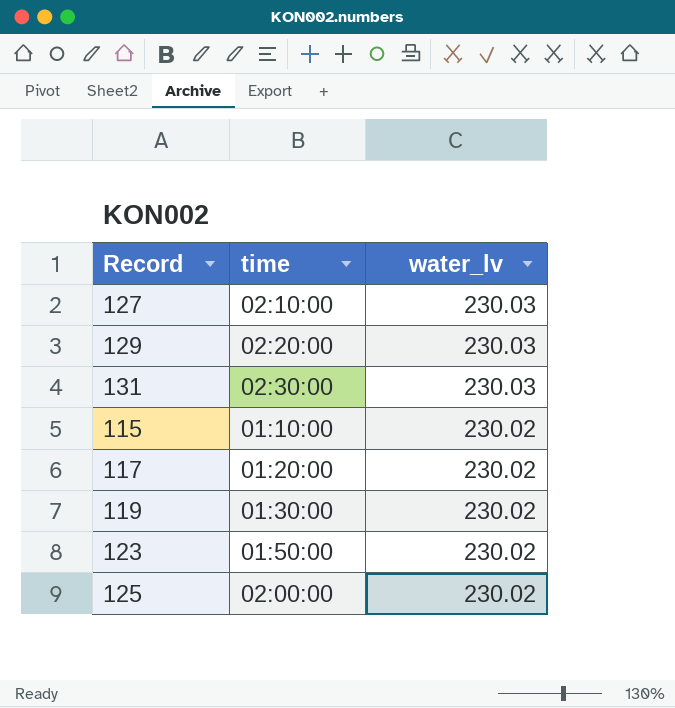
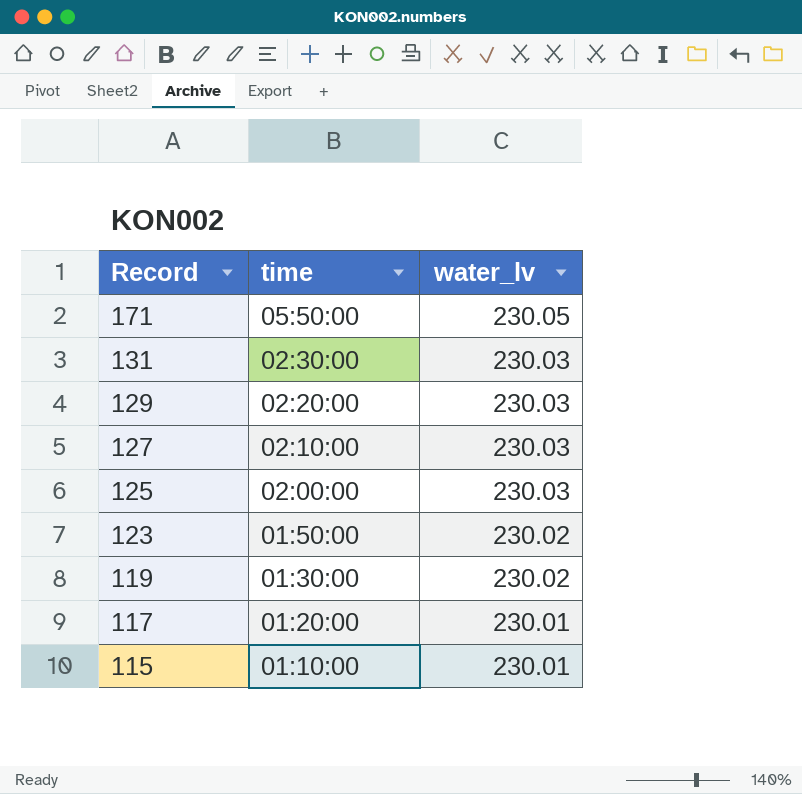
row order: water_lv descending -> Record descending
row 171: none -> 05:50:00 | 230.05
125 | water_lv: 230.02 -> 230.03
117 | water_lv: 230.02 -> 230.01
115 | water_lv: 230.02 -> 230.01

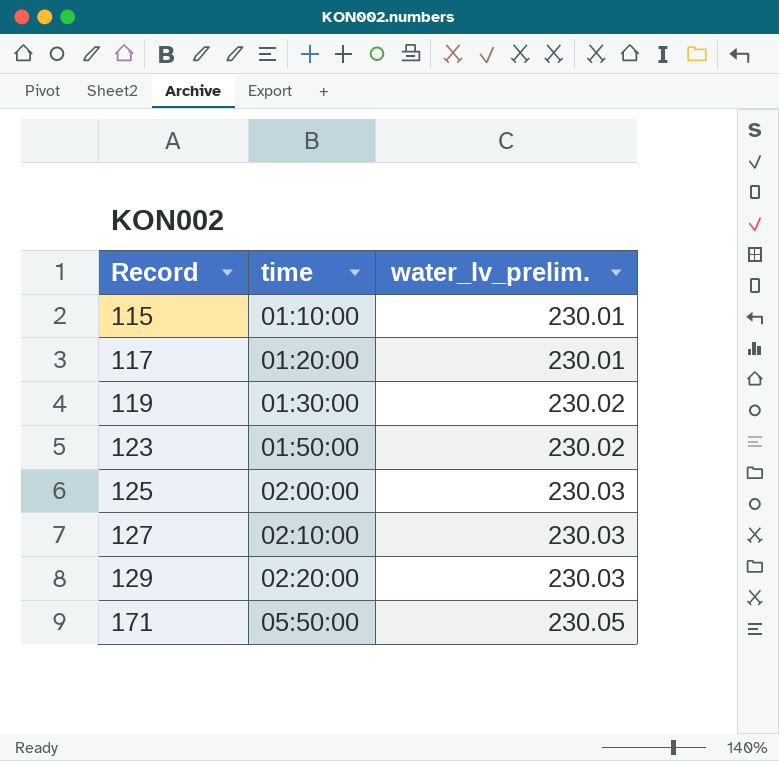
row order: Record descending -> Record ascending
column name: water_lv -> water_lv_prelim.
row 131: 02:30:00 | 230.03 -> none

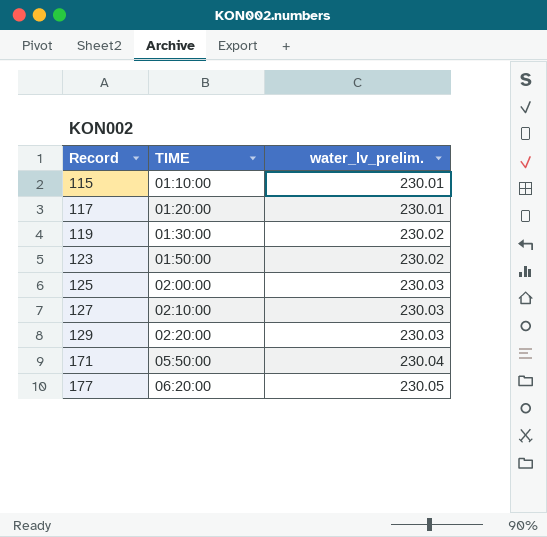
column name: time -> TIME
171 | water_lv_prelim.: 230.05 -> 230.04
row 177: none -> 06:20:00 | 230.05

